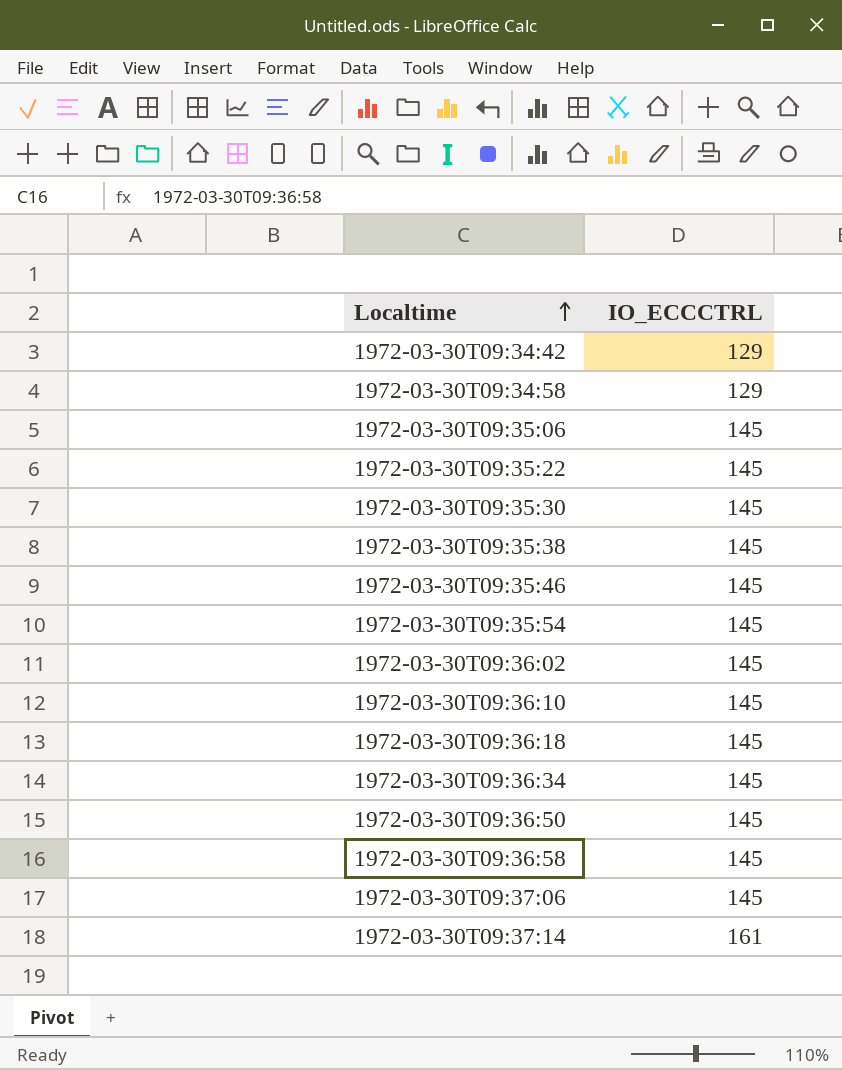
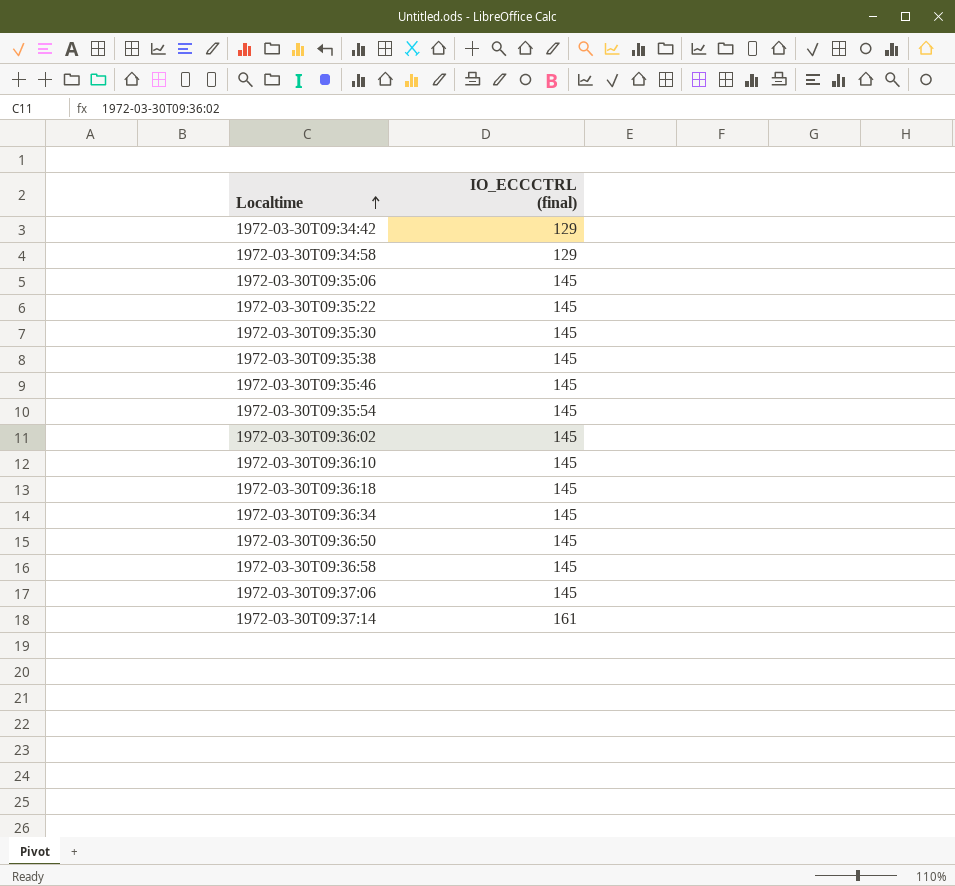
column name: IO_ECCCTRL -> IO_ECCCTRL (final)

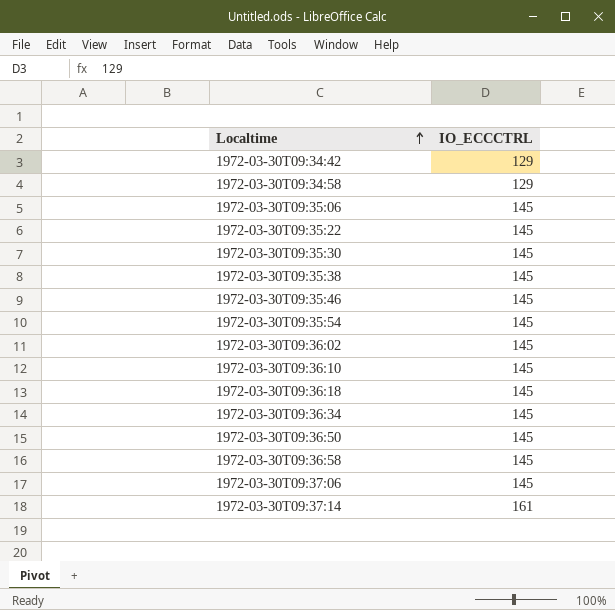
column name: IO_ECCCTRL (final) -> IO_ECCCTRL

